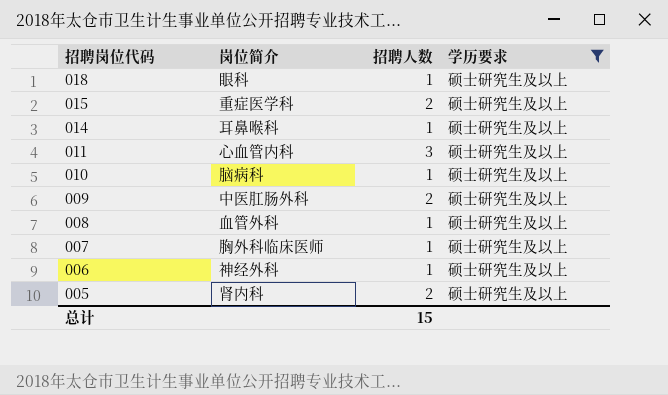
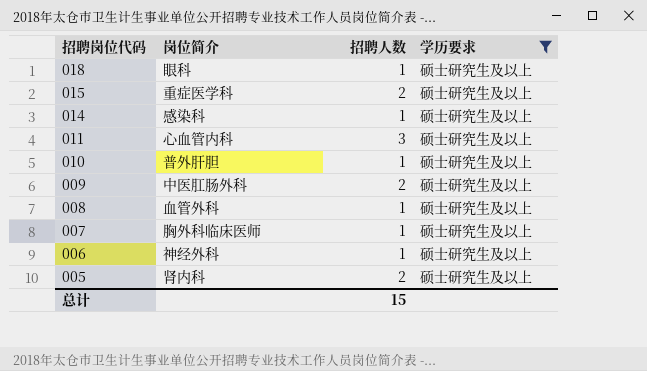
014 | 岗位简介: 耳鼻喉科 -> 感染科
010 | 岗位简介: 脑病科 -> 普外肝胆

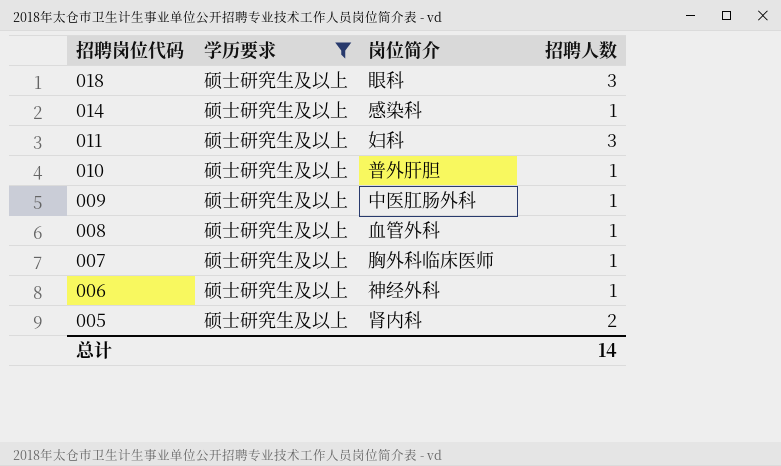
column 学历要求 | position: 4 -> 2
row 015: 重症医学科 | 2 | 硕士研究生及以上 -> none
018 | 招聘人数: 1 -> 3
011 | 岗位简介: 心血管内科 -> 妇科
009 | 招聘人数: 2 -> 1
总计 | 招聘人数: 15 -> 14

